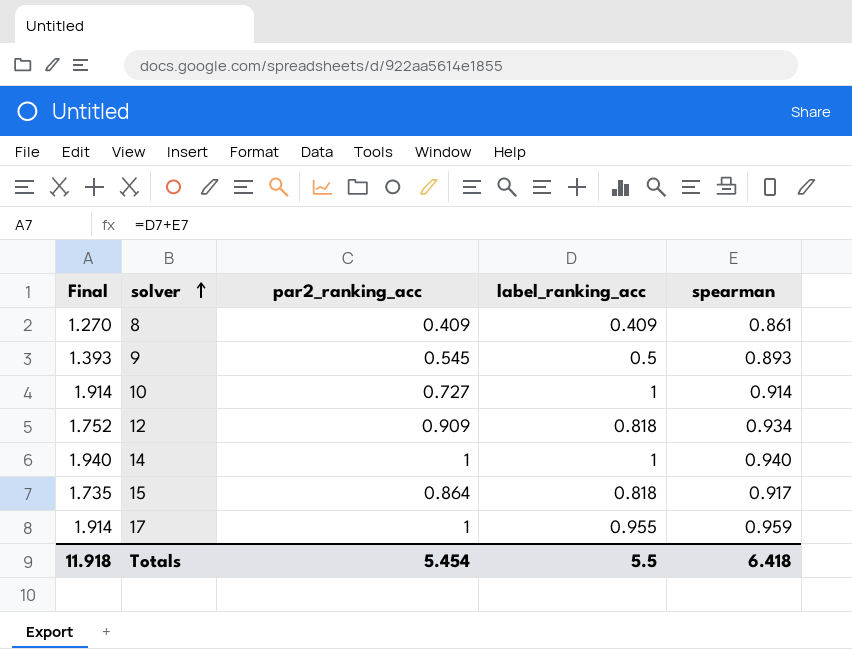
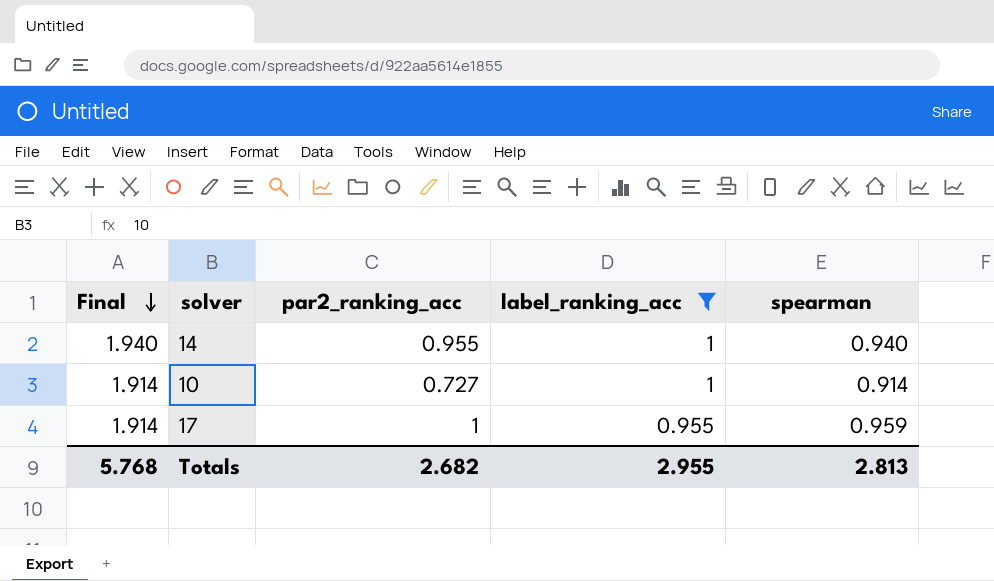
filter: none -> label_ranking_acc >= 0.955
row order: solver ascending -> Final descending
14 | par2_ranking_acc: 1 -> 0.955
Totals | Final: 11.918 -> 5.768
Totals | par2_ranking_acc: 5.454 -> 2.682
Totals | label_ranking_acc: 5.5 -> 2.955
Totals | spearman: 6.418 -> 2.813

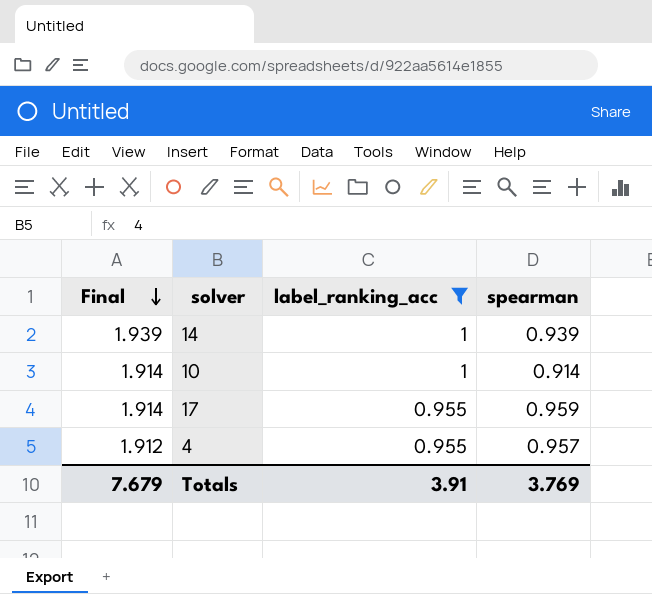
column par2_ranking_acc | position: 3 -> none
14 | Final: 1.940 -> 1.939
14 | spearman: 0.940 -> 0.939
row 4: none -> 1.912 | 0.955 | 0.957
Totals | Final: 5.768 -> 7.679
Totals | label_ranking_acc: 2.955 -> 3.91
Totals | spearman: 2.813 -> 3.769

